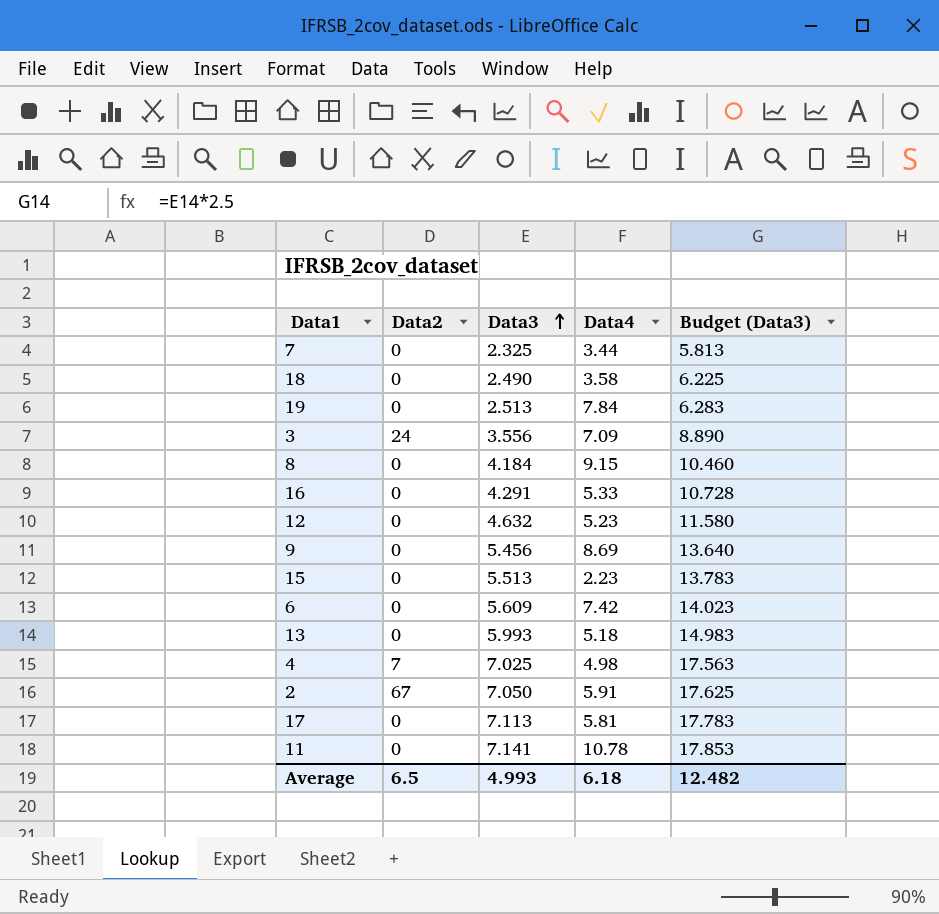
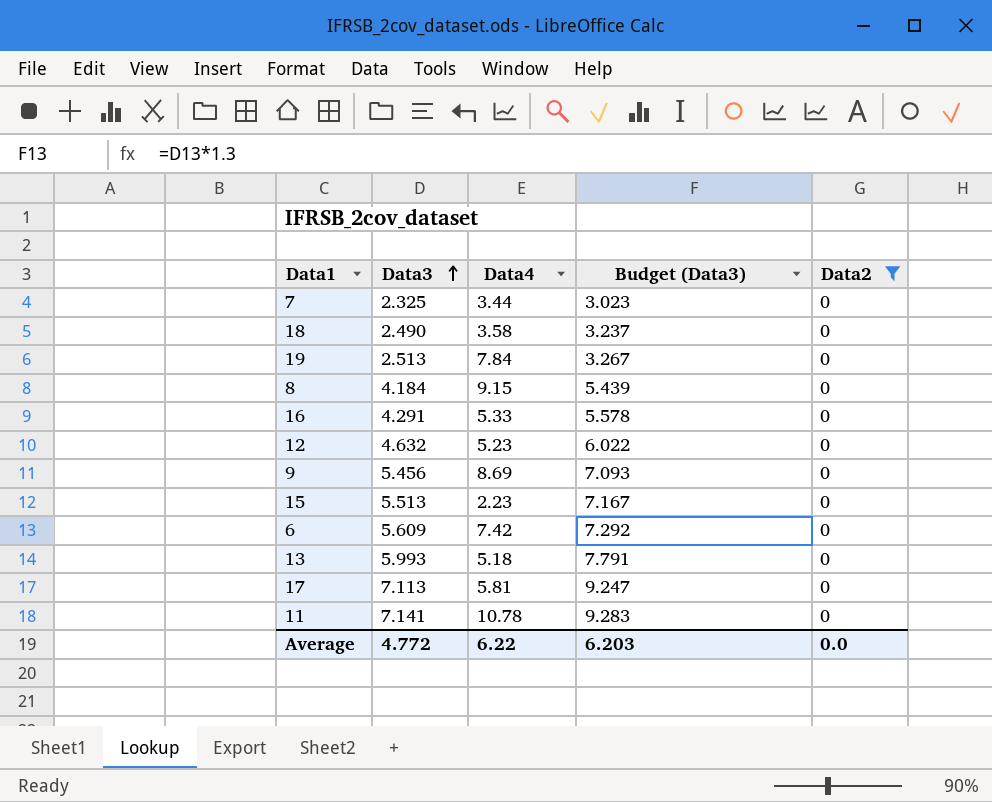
filter: none -> Data2 = 0
column Budget (Data3) | formula: [Data3] * 2.5 -> [Data3] * 1.3
column Data2 | position: 2 -> 5
Average | Data3: 4.993 -> 4.772
Average | Data4: 6.18 -> 6.22
Average | Budget (Data3): 12.482 -> 6.203
Average | Data2: 6.5 -> 0.0

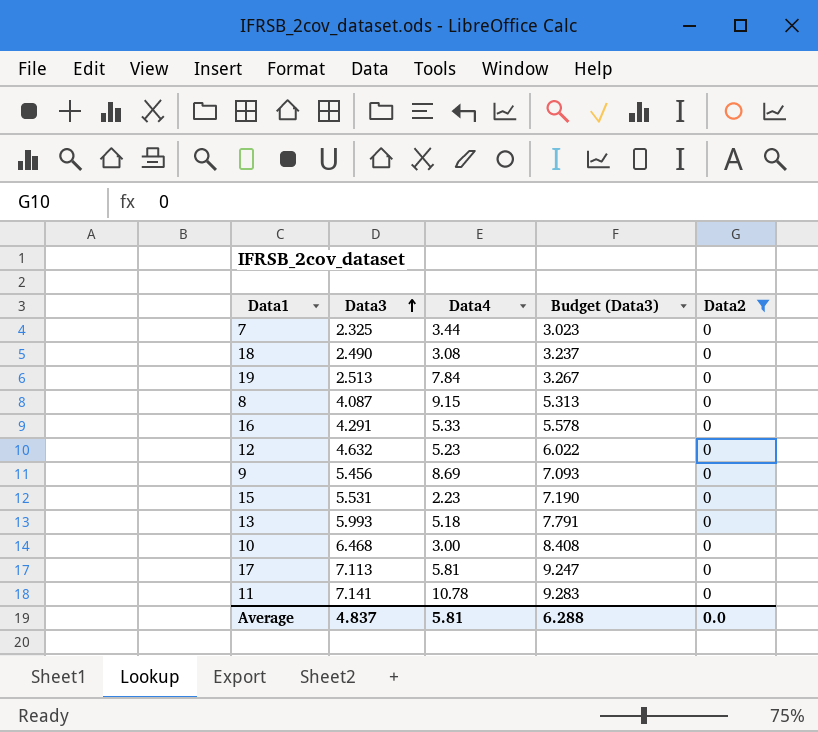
row 6: 5.609 | 7.42 | 7.292 | 0 -> none
18 | Data4: 3.58 -> 3.08
8 | Data3: 4.184 -> 4.087
8 | Budget (Data3): 5.439 -> 5.313
15 | Data3: 5.513 -> 5.531
15 | Budget (Data3): 7.167 -> 7.190
row 10: none -> 6.468 | 3.00 | 8.408 | 0
Average | Data3: 4.772 -> 4.837
Average | Data4: 6.22 -> 5.81
Average | Budget (Data3): 6.203 -> 6.288

